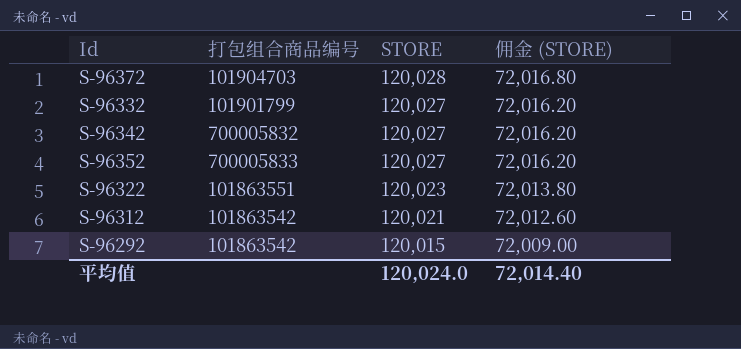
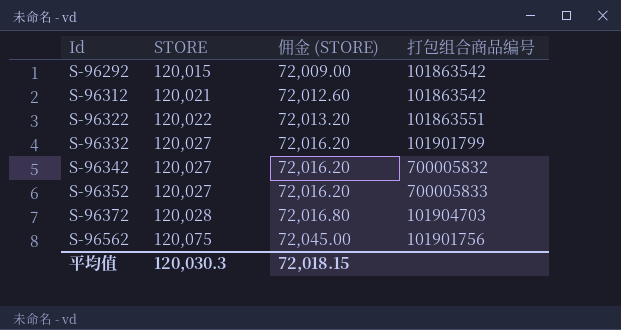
row order: STORE descending -> Id ascending
column 打包组合商品编号 | position: 2 -> 4
S-96322 | STORE: 120,023 -> 120,022
S-96322 | 佣金 (STORE): 72,013.80 -> 72,013.20
row S-96562: none -> 120,075 | 72,045.00 | 101901756
平均值 | STORE: 120,024.0 -> 120,030.3
平均值 | 佣金 (STORE): 72,014.40 -> 72,018.15

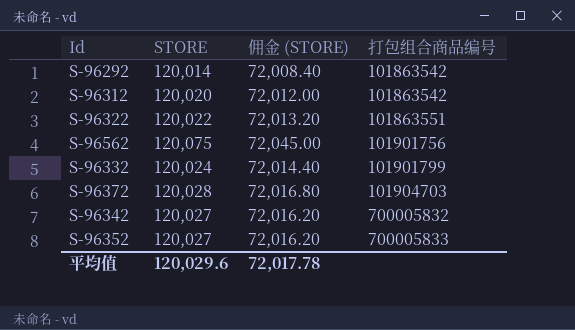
row order: Id ascending -> 打包组合商品编号 ascending
S-96292 | STORE: 120,015 -> 120,014
S-96292 | 佣金 (STORE): 72,009.00 -> 72,008.40
S-96312 | STORE: 120,021 -> 120,020
S-96312 | 佣金 (STORE): 72,012.60 -> 72,012.00
S-96332 | STORE: 120,027 -> 120,024
S-96332 | 佣金 (STORE): 72,016.20 -> 72,014.40
平均值 | STORE: 120,030.3 -> 120,029.6
平均值 | 佣金 (STORE): 72,018.15 -> 72,017.78

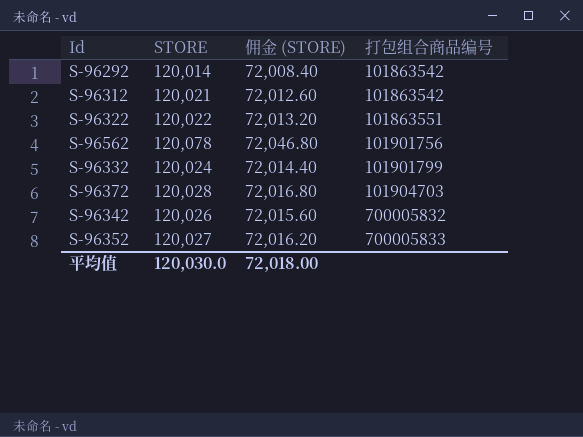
S-96312 | STORE: 120,020 -> 120,021
S-96312 | 佣金 (STORE): 72,012.00 -> 72,012.60
S-96562 | STORE: 120,075 -> 120,078
S-96562 | 佣金 (STORE): 72,045.00 -> 72,046.80
S-96342 | STORE: 120,027 -> 120,026
S-96342 | 佣金 (STORE): 72,016.20 -> 72,015.60
平均值 | STORE: 120,029.6 -> 120,030.0
平均值 | 佣金 (STORE): 72,017.78 -> 72,018.00

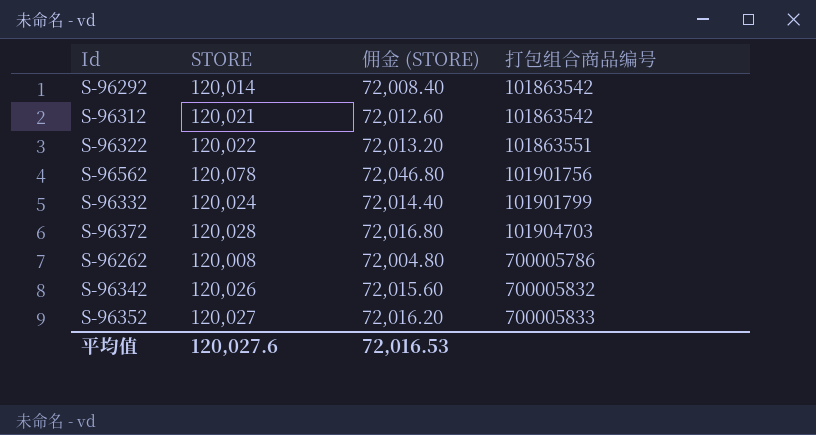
row S-96262: none -> 120,008 | 72,004.80 | 700005786
平均值 | STORE: 120,030.0 -> 120,027.6
平均值 | 佣金 (STORE): 72,018.00 -> 72,016.53

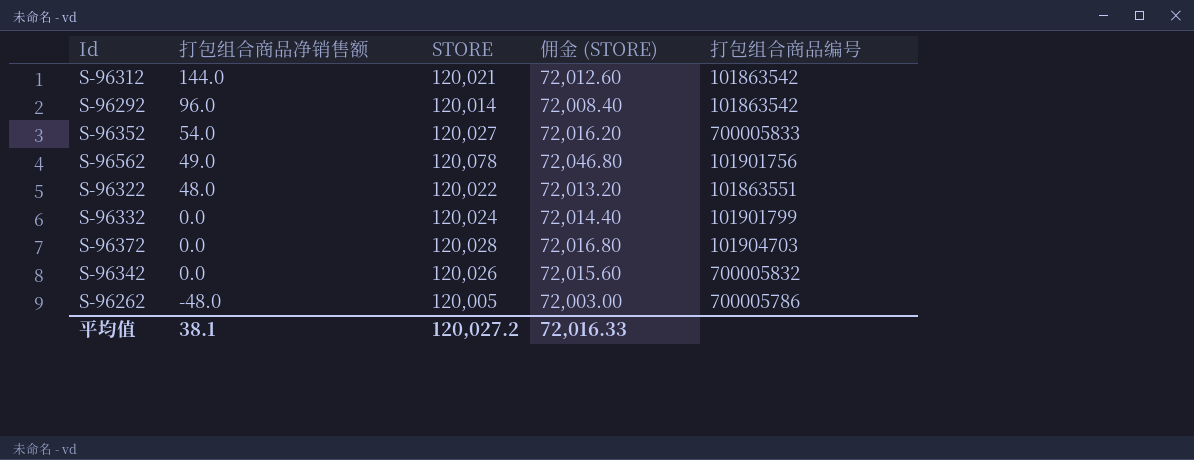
row order: 打包组合商品编号 ascending -> 打包组合商品净销售额 descending
column 打包组合商品净销售额 | position: none -> 2
S-96262 | STORE: 120,008 -> 120,005
S-96262 | 佣金 (STORE): 72,004.80 -> 72,003.00
平均值 | STORE: 120,027.6 -> 120,027.2
平均值 | 佣金 (STORE): 72,016.53 -> 72,016.33

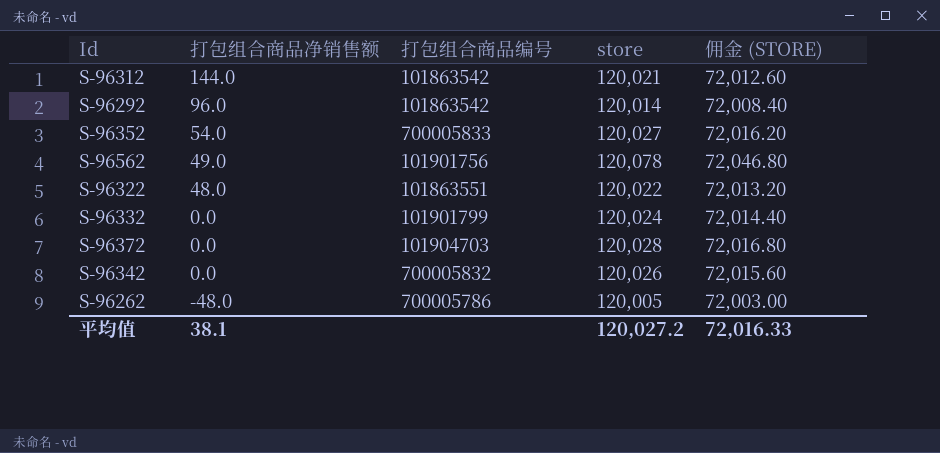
column 打包组合商品编号 | position: 5 -> 3
column name: STORE -> store

